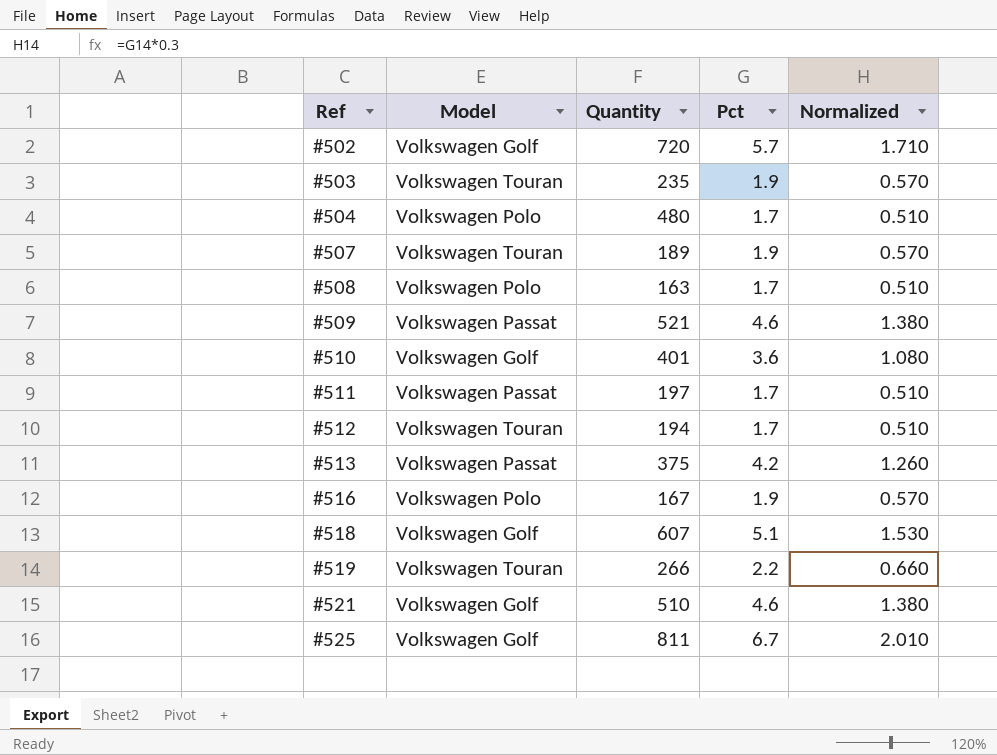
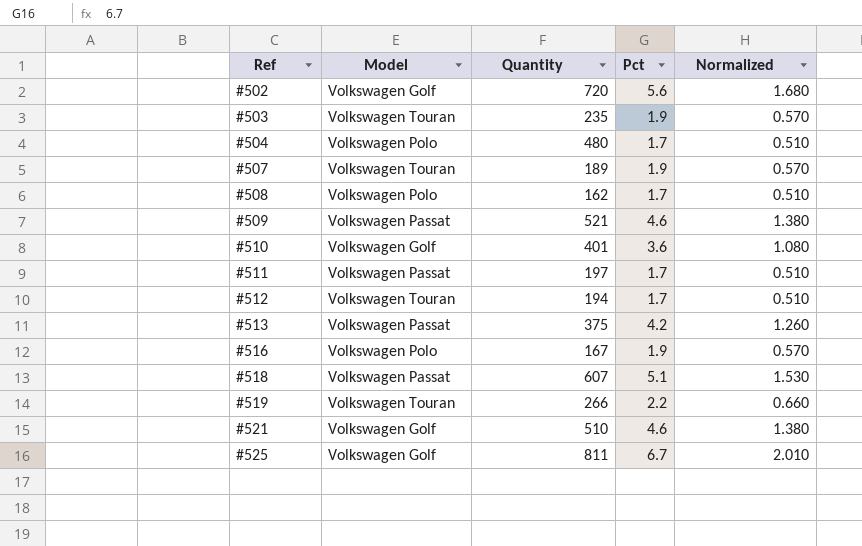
#502 | Pct: 5.7 -> 5.6
#502 | Normalized: 1.710 -> 1.680
#508 | Quantity: 163 -> 162
#518 | Model: Volkswagen Golf -> Volkswagen Passat

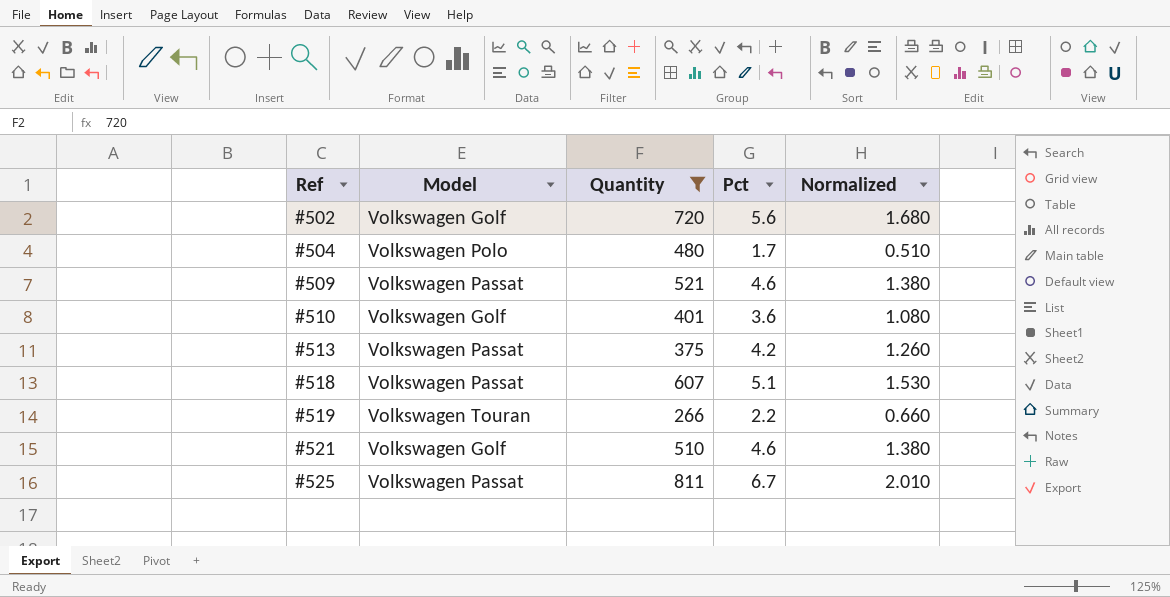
filter: none -> Quantity >= 266
#525 | Model: Volkswagen Golf -> Volkswagen Passat

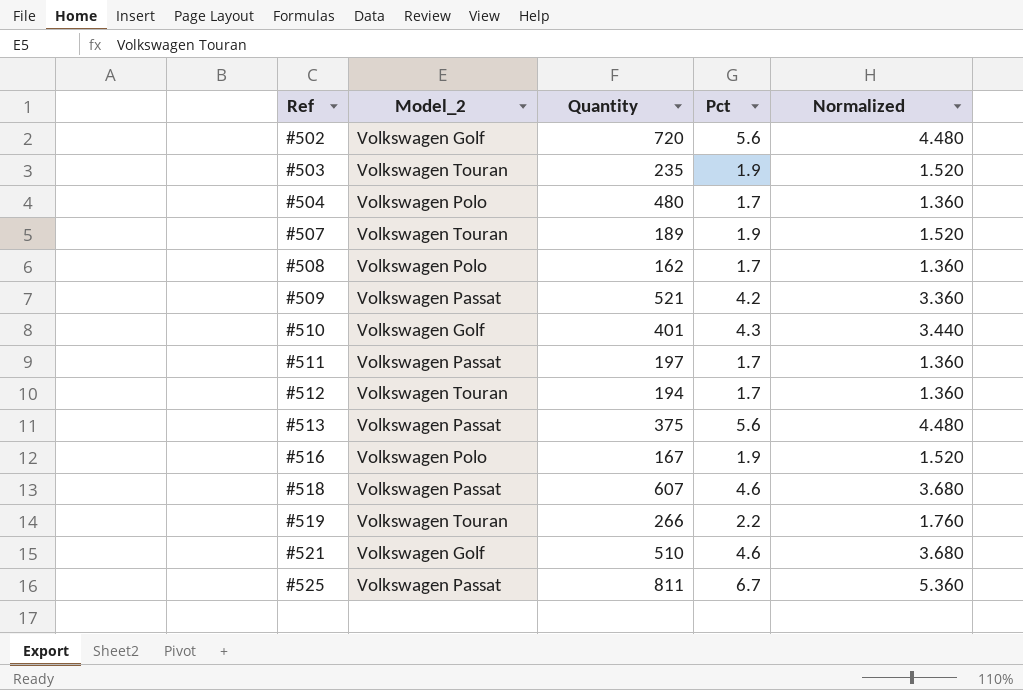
filter: Quantity >= 266 -> none
column name: Model -> Model_2
column Normalized | formula: [Pct] * 0.3 -> [Pct] * 0.8
#509 | Pct: 4.6 -> 4.2
#510 | Pct: 3.6 -> 4.3
#513 | Pct: 4.2 -> 5.6
#518 | Pct: 5.1 -> 4.6

